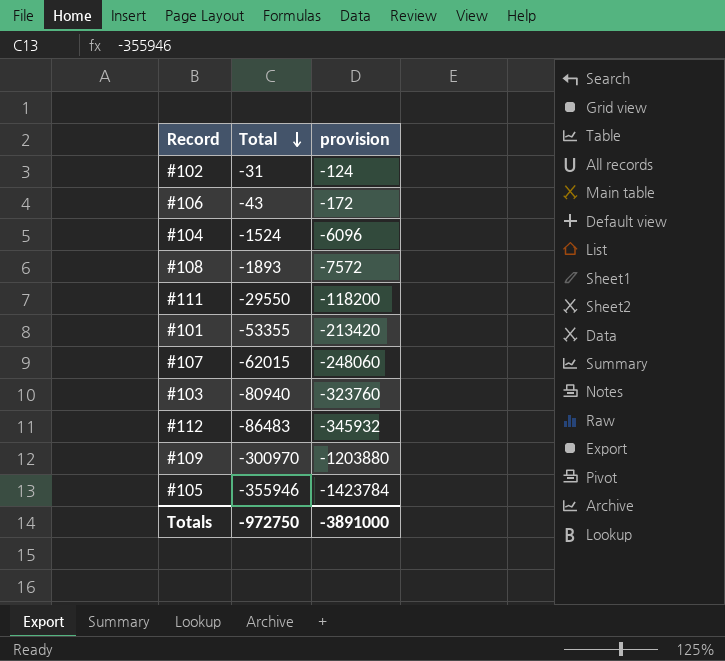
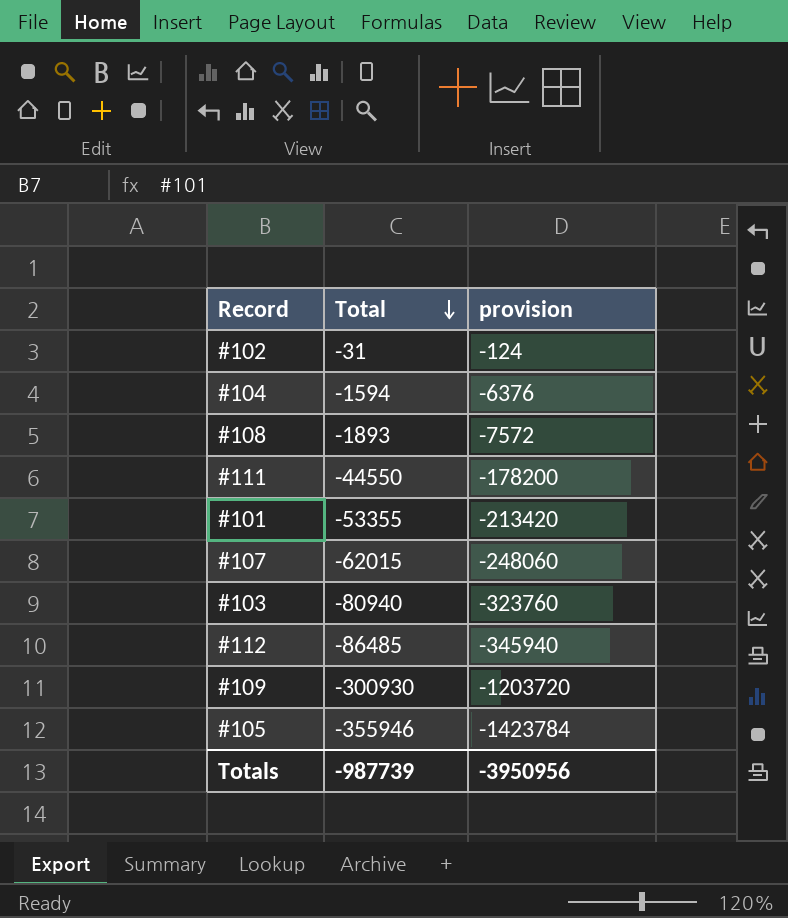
row #106: -43 | -172 -> none
#104 | Total: -1524 -> -1594
#104 | provision: -6096 -> -6376
#111 | Total: -29550 -> -44550
#111 | provision: -118200 -> -178200
#112 | Total: -86483 -> -86485
#112 | provision: -345932 -> -345940
#109 | Total: -300970 -> -300930
#109 | provision: -1203880 -> -1203720
Totals | Total: -972750 -> -987739
Totals | provision: -3891000 -> -3950956

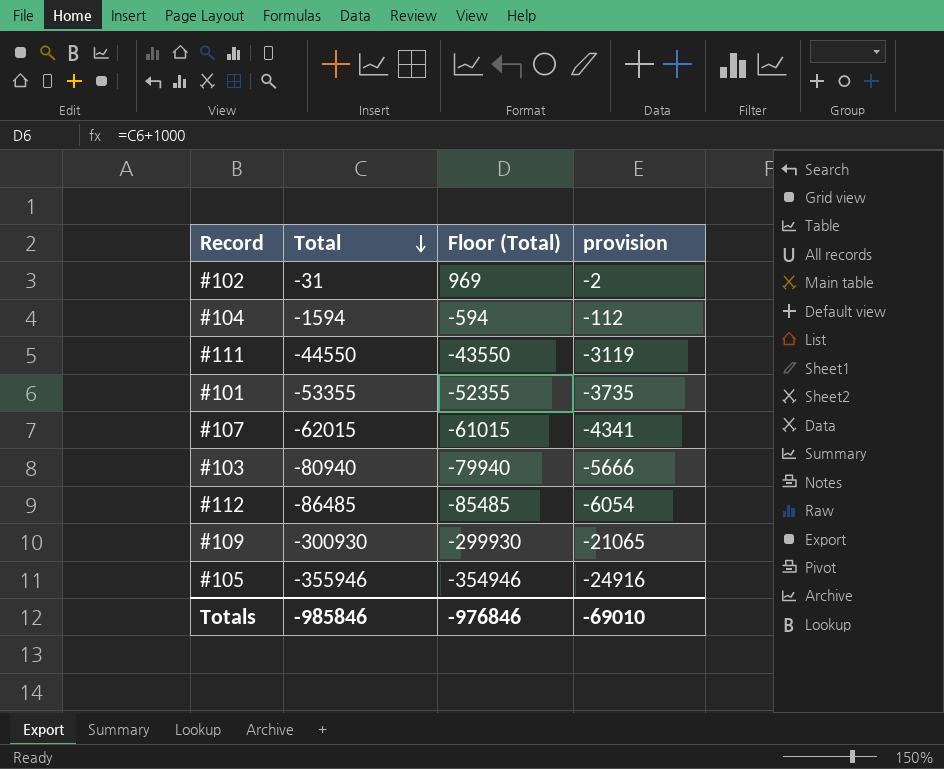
column Floor (Total) | formula: none -> [Total] + 1000
column provision | formula: [Total] * 4 -> [Total] * 0.07
row #108: -1893 | -7572 -> none
Totals | Total: -987739 -> -985846
Totals | provision: -3950956 -> -69010

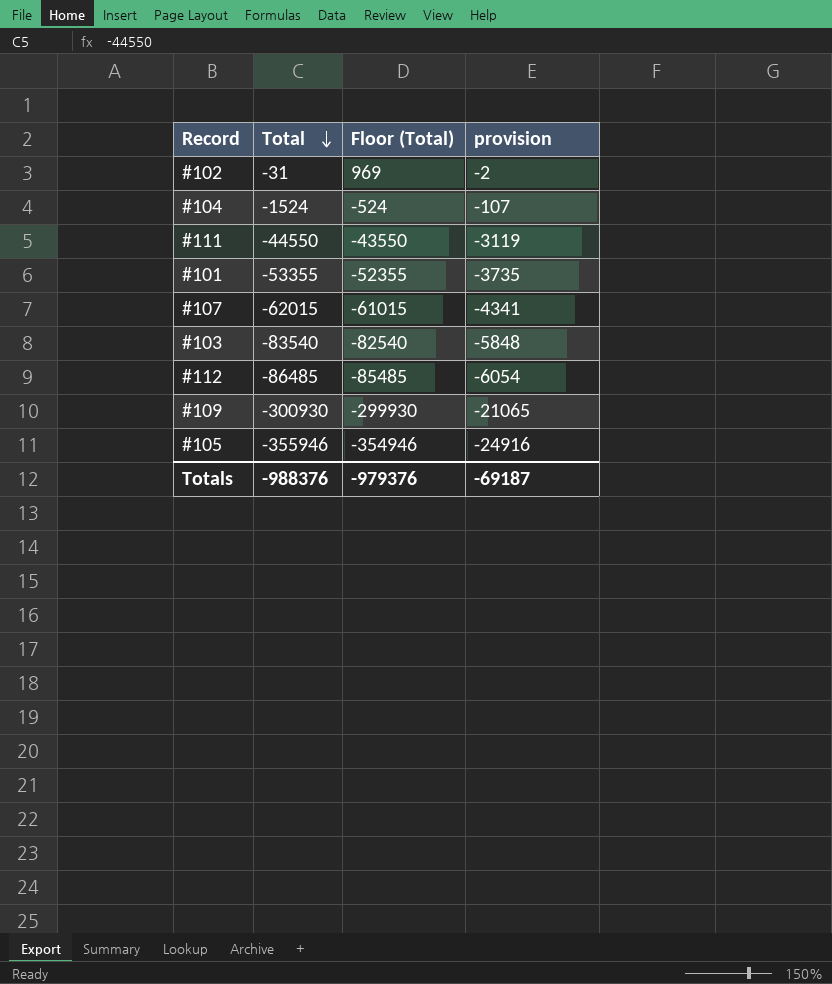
#104 | Total: -1594 -> -1524
#104 | Floor (Total): -594 -> -524
#104 | provision: -112 -> -107
#103 | Total: -80940 -> -83540
#103 | Floor (Total): -79940 -> -82540
#103 | provision: -5666 -> -5848
Totals | Total: -985846 -> -988376
Totals | Floor (Total): -976846 -> -979376
Totals | provision: -69010 -> -69187

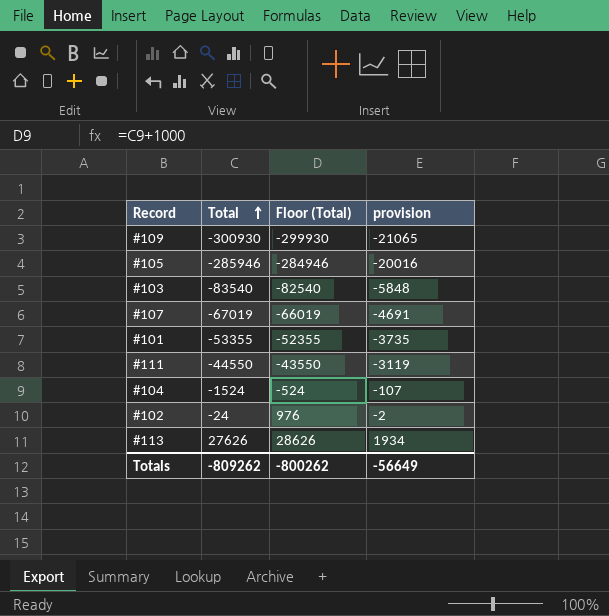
row order: Total descending -> Total ascending
row #112: -86485 | -85485 | -6054 -> none
#105 | Total: -355946 -> -285946
#105 | Floor (Total): -354946 -> -284946
#105 | provision: -24916 -> -20016
#107 | Total: -62015 -> -67019
#107 | Floor (Total): -61015 -> -66019
#107 | provision: -4341 -> -4691
#102 | Total: -31 -> -24
#102 | Floor (Total): 969 -> 976
row #113: none -> 27626 | 28626 | 1934
Totals | Total: -988376 -> -809262
Totals | Floor (Total): -979376 -> -800262
Totals | provision: -69187 -> -56649

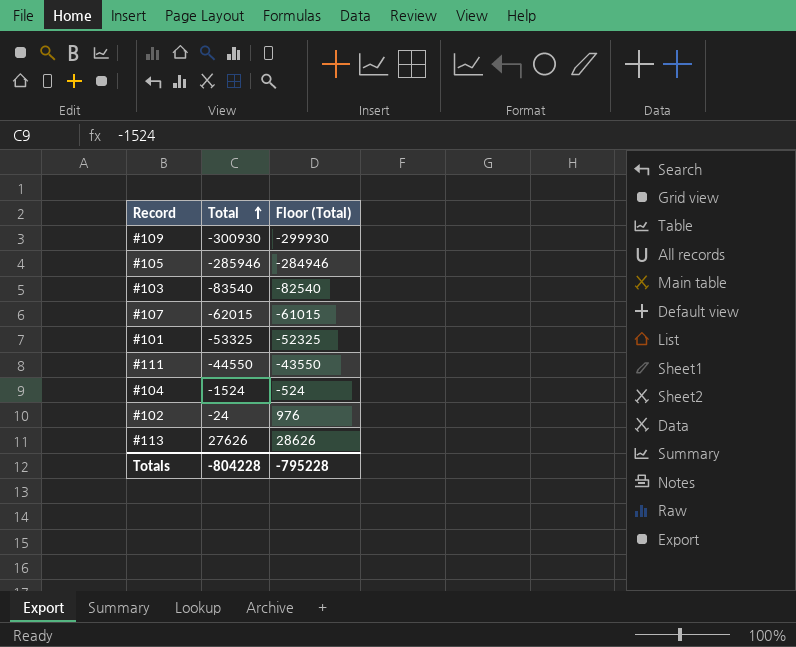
column provision | formula: [Total] * 0.07 -> none
#107 | Total: -67019 -> -62015
#107 | Floor (Total): -66019 -> -61015
#101 | Total: -53355 -> -53325
#101 | Floor (Total): -52355 -> -52325
Totals | Total: -809262 -> -804228
Totals | Floor (Total): -800262 -> -795228

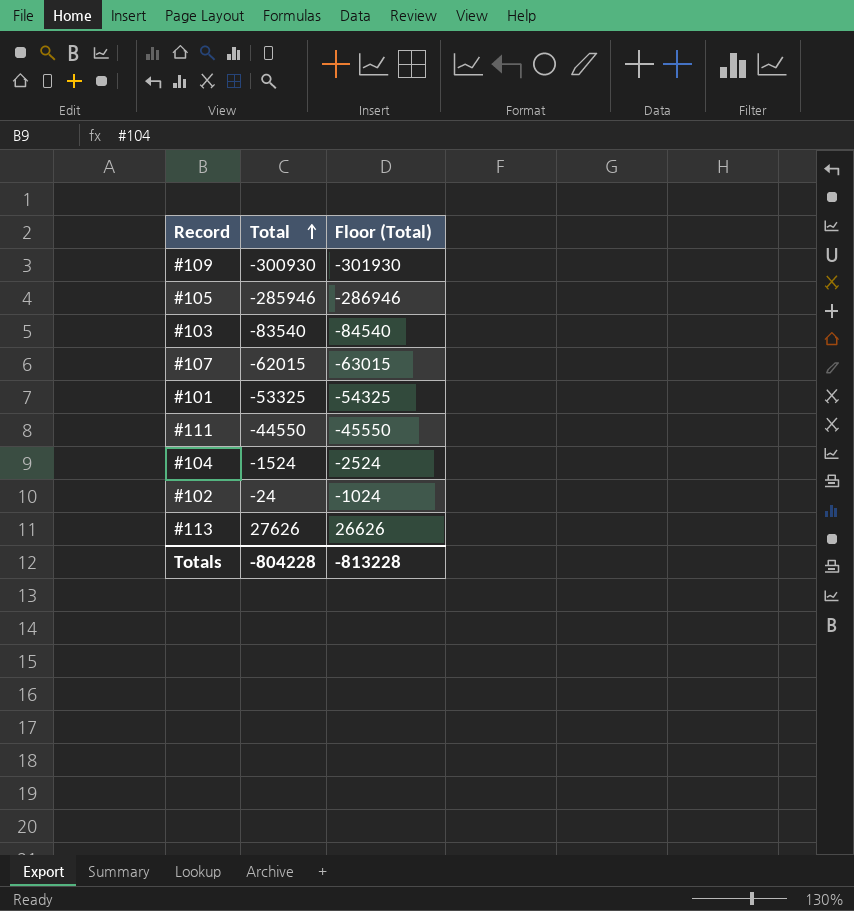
column Floor (Total) | formula: [Total] + 1000 -> [Total] - 1000
Totals | Floor (Total): -795228 -> -813228

